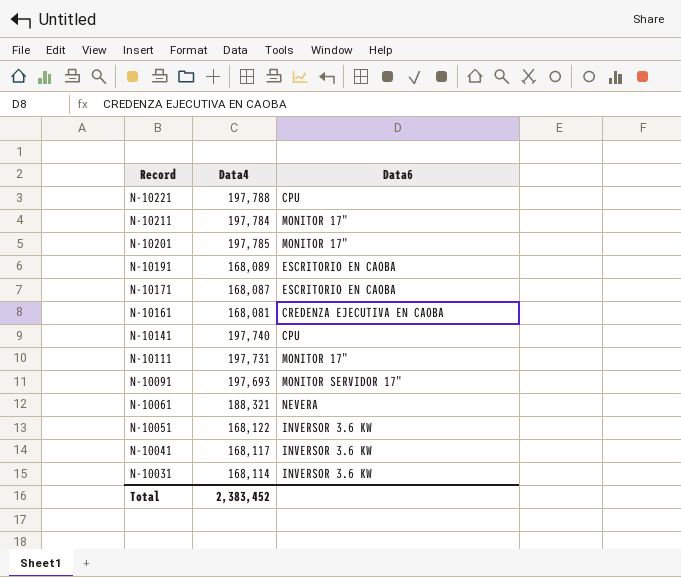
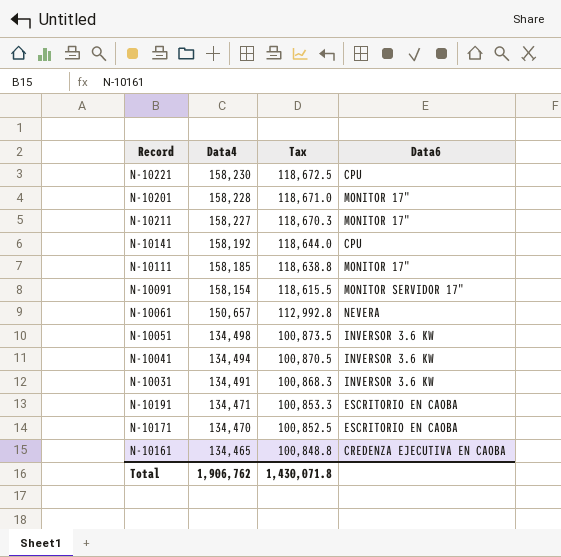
row order: Record descending -> Data4 descending
column Tax | formula: none -> [Data4] * 0.75
N-10221 | Data4: 197,788 -> 158,230
N-10201 | Data4: 197,785 -> 158,228
N-10211 | Data4: 197,784 -> 158,227
N-10141 | Data4: 197,740 -> 158,192
N-10111 | Data4: 197,731 -> 158,185
N-10091 | Data4: 197,693 -> 158,154
N-10061 | Data4: 188,321 -> 150,657
N-10051 | Data4: 168,122 -> 134,498
N-10041 | Data4: 168,117 -> 134,494
N-10031 | Data4: 168,114 -> 134,491
N-10191 | Data4: 168,089 -> 134,471
N-10171 | Data4: 168,087 -> 134,470
N-10161 | Data4: 168,081 -> 134,465
Total | Data4: 2,383,452 -> 1,906,762

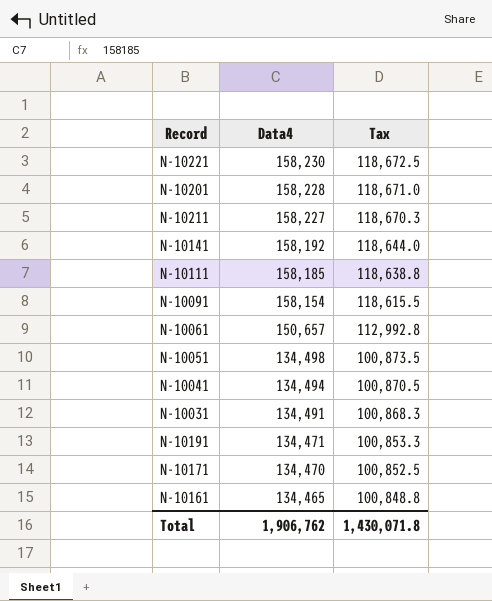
column Data6 | position: 4 -> none

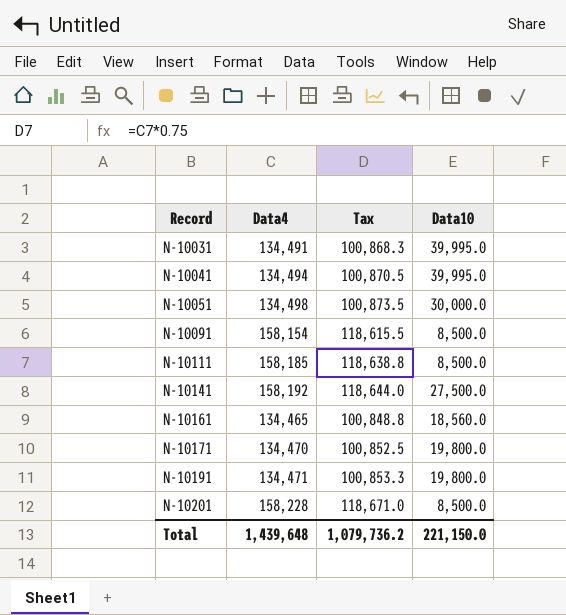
row order: Data4 descending -> Record ascending
column Data10 | position: none -> 4
row N-10221: 158,230 | 118,672.5 -> none
row N-10211: 158,227 | 118,670.3 -> none
row N-10061: 150,657 | 112,992.8 -> none
Total | Data4: 1,906,762 -> 1,439,648
Total | Tax: 1,430,071.8 -> 1,079,736.2

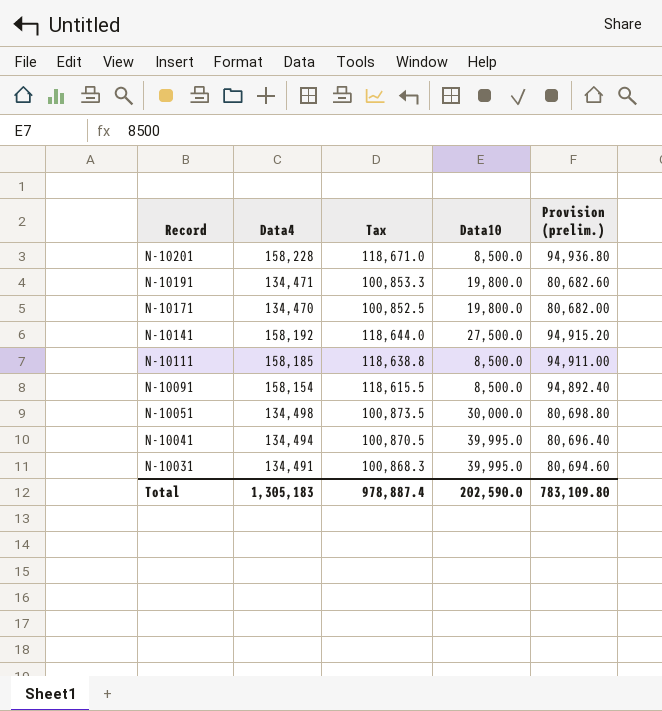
row order: Record ascending -> Record descending
column Provision (prelim.) | formula: none -> [Data4] * 0.6
row N-10161: 134,465 | 100,848.8 | 18,560.0 -> none
Total | Data4: 1,439,648 -> 1,305,183
Total | Tax: 1,079,736.2 -> 978,887.4
Total | Data10: 221,150.0 -> 202,590.0

